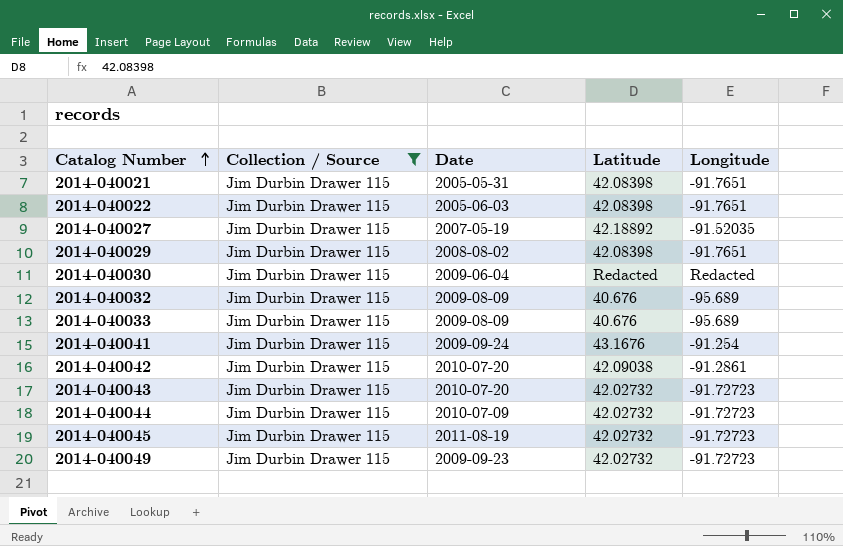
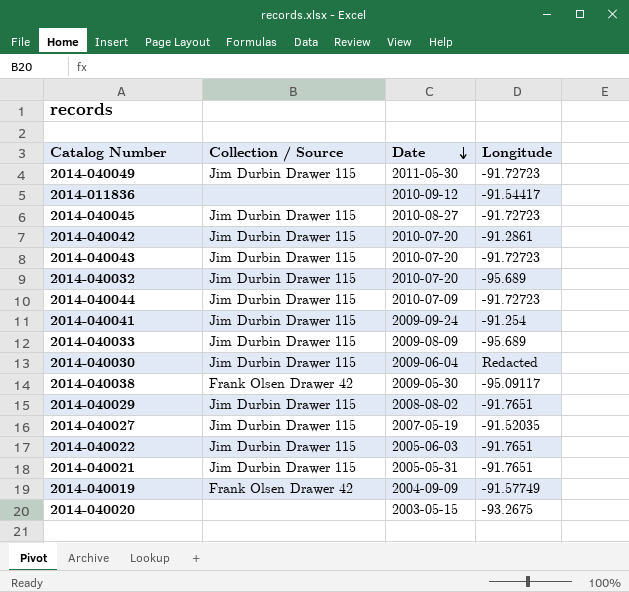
filter: Collection / Source = Jim Durbin Drawer 115 -> none
row order: Catalog Number ascending -> Date descending
column Latitude | position: 4 -> none
2014-040049 | Date: 2009-09-23 -> 2011-05-30
2014-040045 | Date: 2011-08-19 -> 2010-08-27
2014-040032 | Date: 2009-08-09 -> 2010-07-20

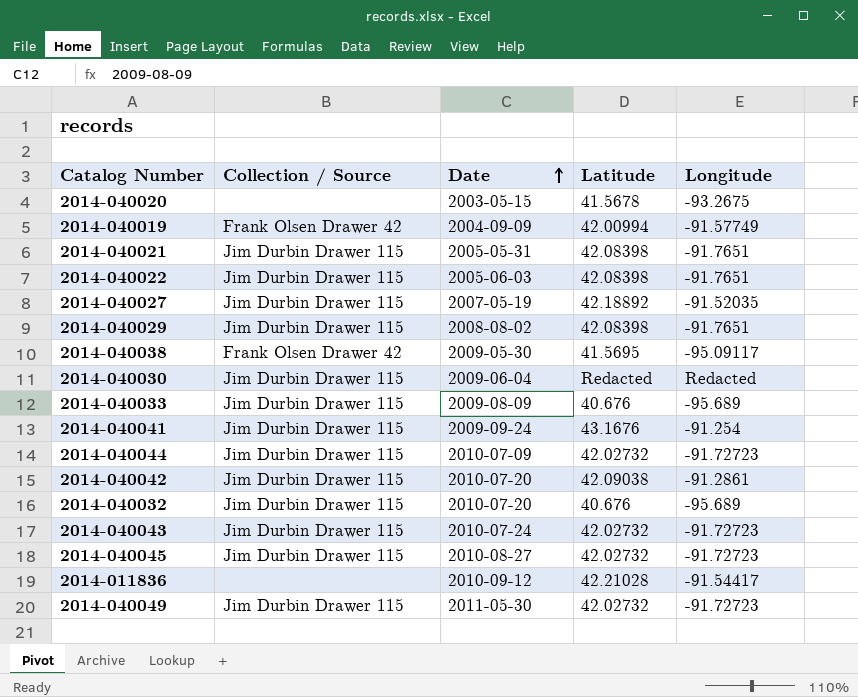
row order: Date descending -> Date ascending
column Latitude | position: none -> 4
2014-040043 | Date: 2010-07-20 -> 2010-07-24

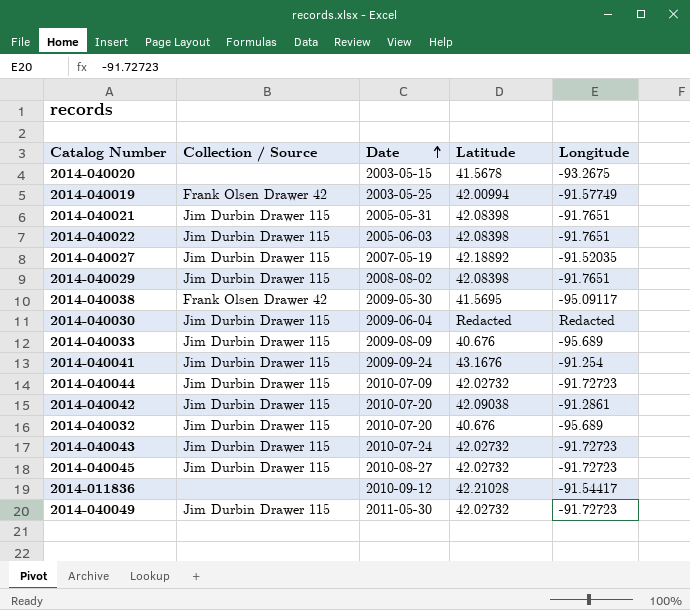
2014-040019 | Date: 2004-09-09 -> 2003-05-25

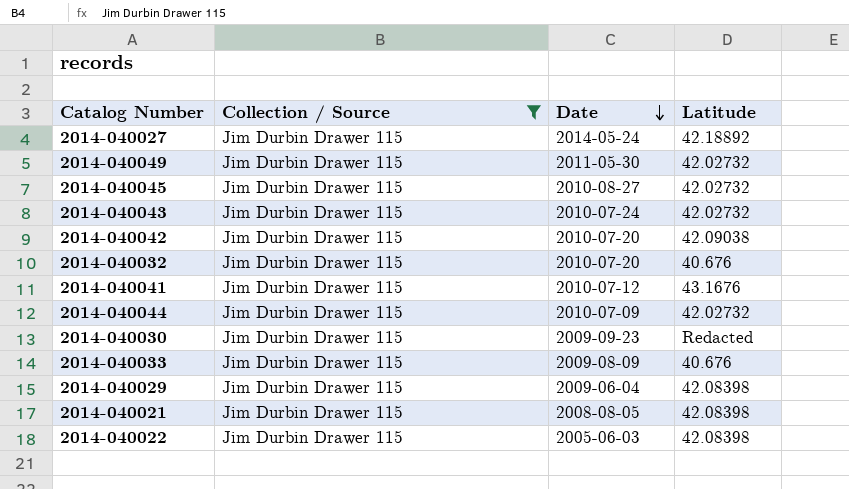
filter: none -> Collection / Source = Jim Durbin Drawer 115
row order: Date ascending -> Date descending
column Longitude | position: 5 -> none
2014-040027 | Date: 2007-05-19 -> 2014-05-24
2014-040041 | Date: 2009-09-24 -> 2010-07-12
2014-040030 | Date: 2009-06-04 -> 2009-09-23
2014-040029 | Date: 2008-08-02 -> 2009-06-04
2014-040021 | Date: 2005-05-31 -> 2008-08-05

